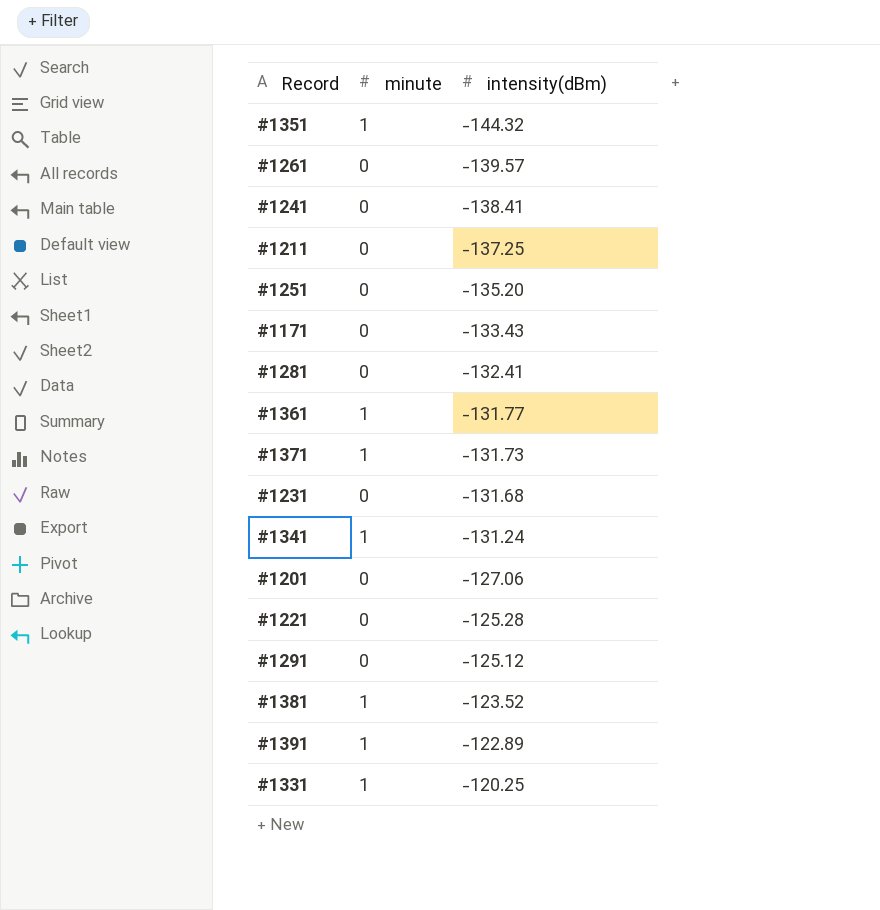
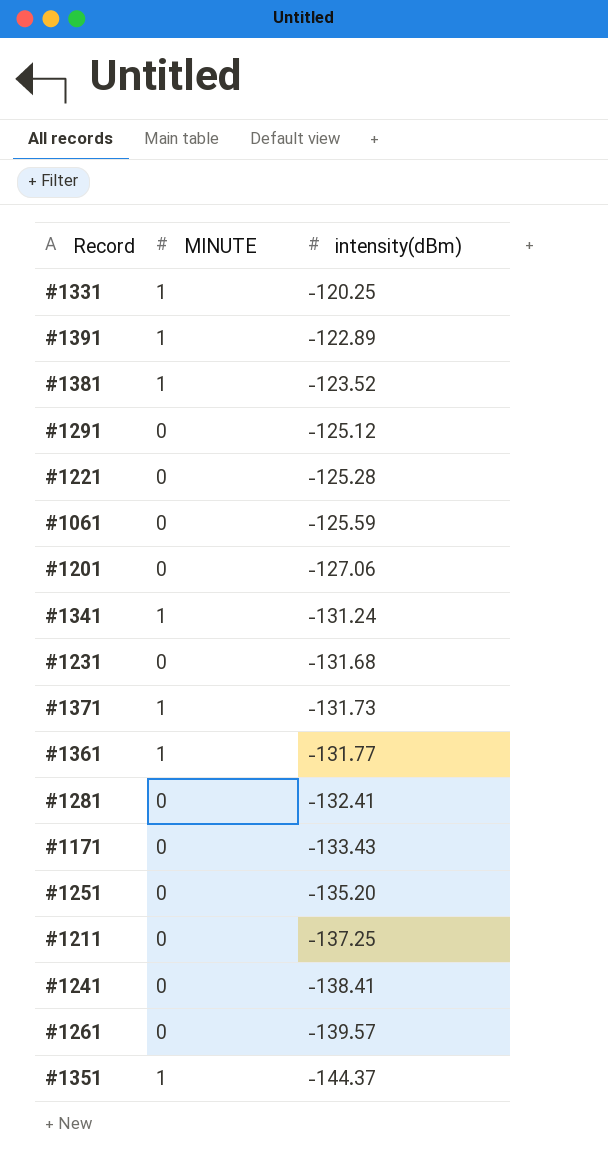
row order: intensity(dBm) ascending -> intensity(dBm) descending
column name: minute -> MINUTE
row #1061: none -> 0 | -125.59
#1351 | intensity(dBm): -144.32 -> -144.37

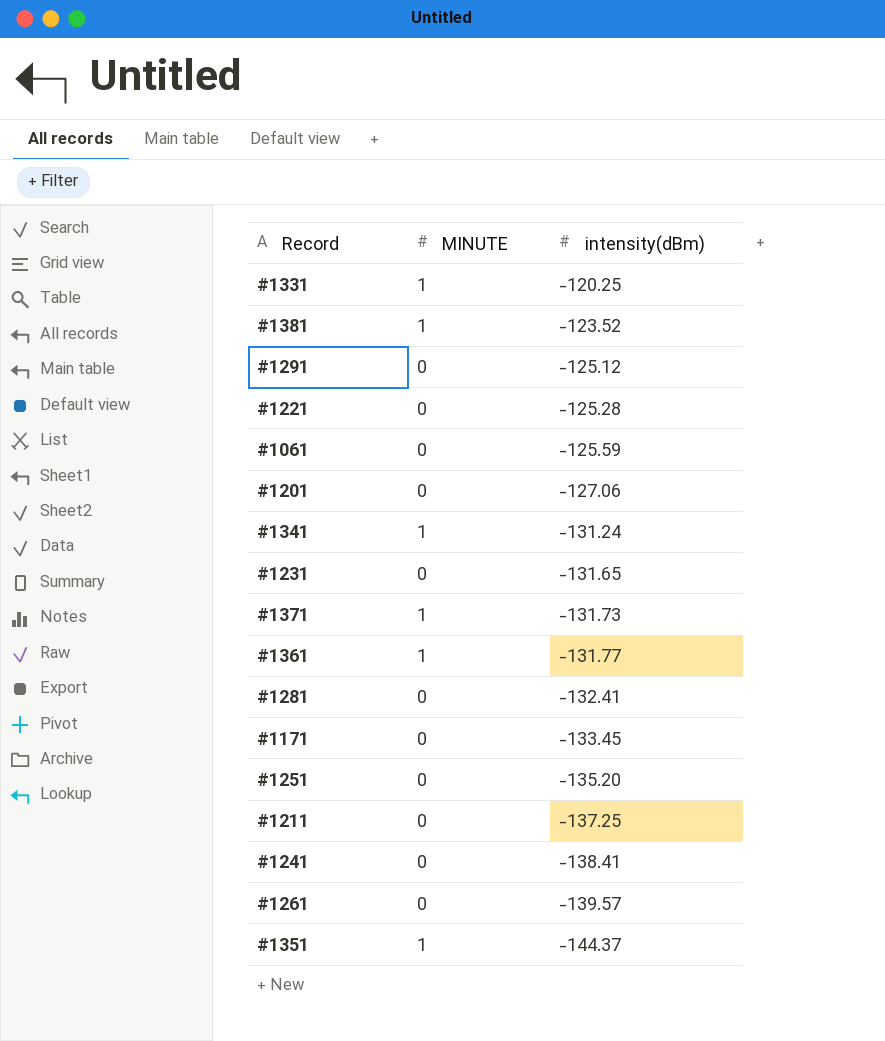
row #1391: 1 | -122.89 -> none
#1231 | intensity(dBm): -131.68 -> -131.65
#1171 | intensity(dBm): -133.43 -> -133.45

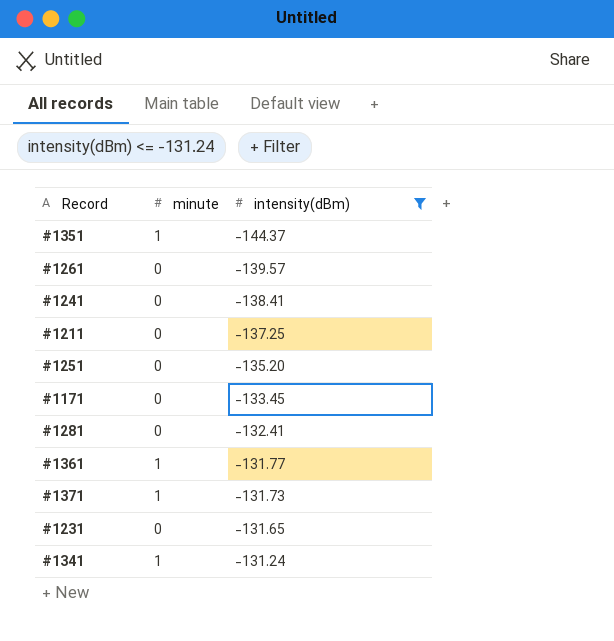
filter: none -> intensity(dBm) <= -131.24
row order: intensity(dBm) descending -> intensity(dBm) ascending
column name: MINUTE -> minute

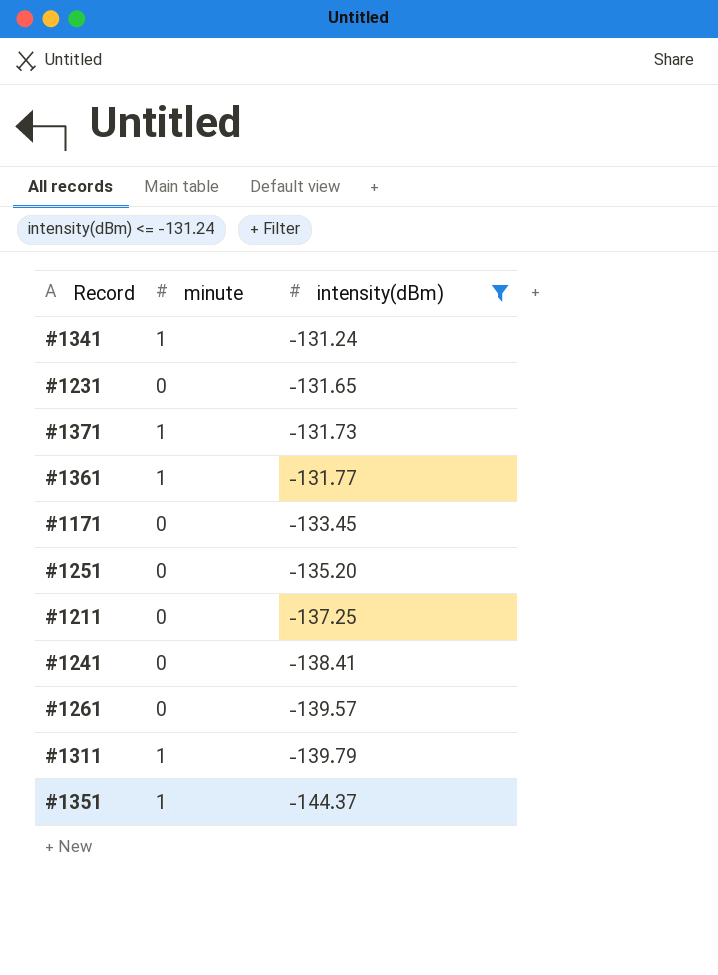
row order: intensity(dBm) ascending -> intensity(dBm) descending
row #1281: 0 | -132.41 -> none
row #1311: none -> 1 | -139.79

